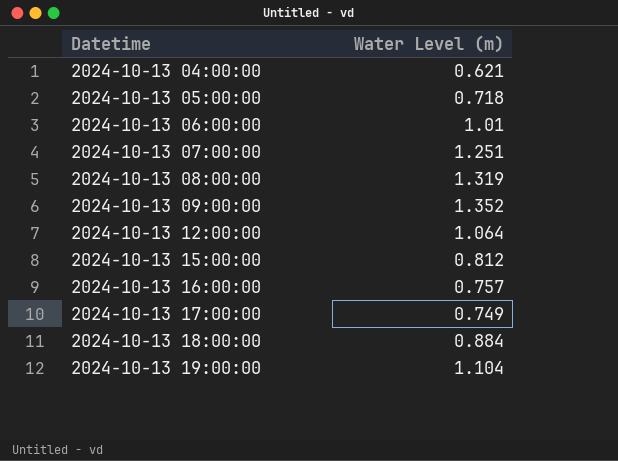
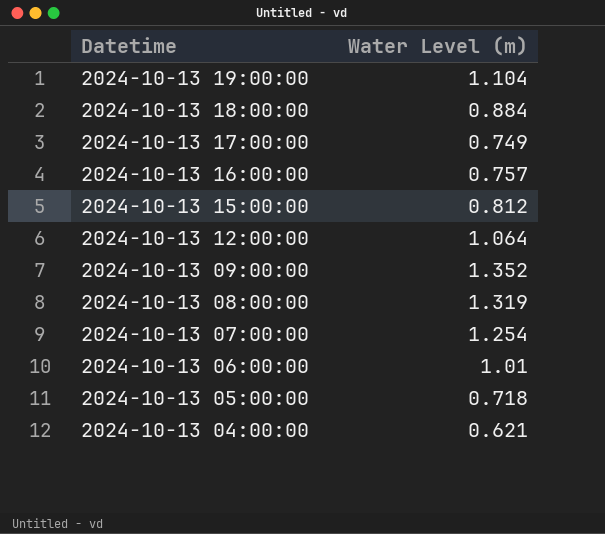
row order: Datetime ascending -> Datetime descending
2024-10-13 07:00:00 | Water Level (m): 1.251 -> 1.254

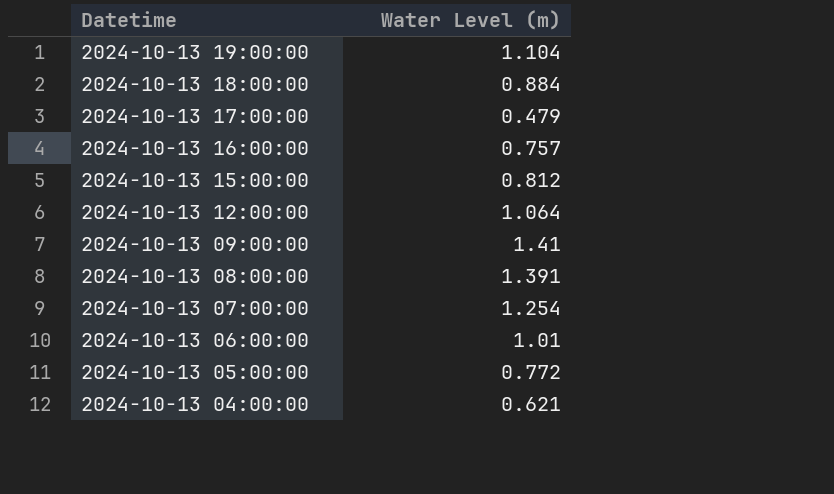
2024-10-13 17:00:00 | Water Level (m): 0.749 -> 0.479
2024-10-13 09:00:00 | Water Level (m): 1.352 -> 1.41
2024-10-13 08:00:00 | Water Level (m): 1.319 -> 1.391
2024-10-13 05:00:00 | Water Level (m): 0.718 -> 0.772

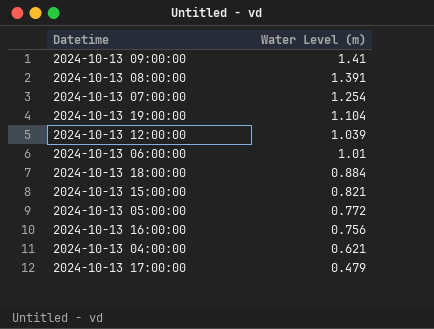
row order: Datetime descending -> Water Level (m) descending
2024-10-13 12:00:00 | Water Level (m): 1.064 -> 1.039
2024-10-13 15:00:00 | Water Level (m): 0.812 -> 0.821
2024-10-13 16:00:00 | Water Level (m): 0.757 -> 0.756

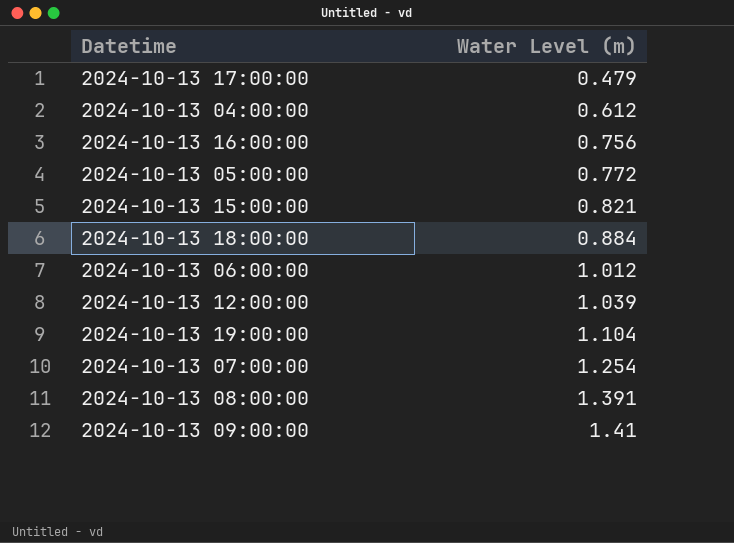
row order: Water Level (m) descending -> Water Level (m) ascending
2024-10-13 04:00:00 | Water Level (m): 0.621 -> 0.612
2024-10-13 06:00:00 | Water Level (m): 1.01 -> 1.012

